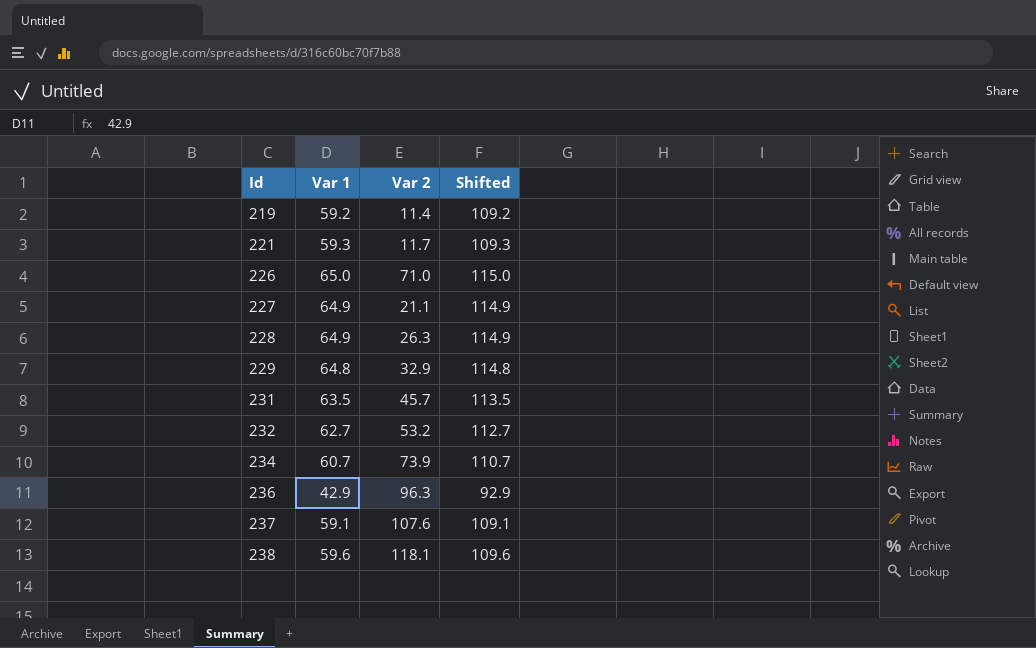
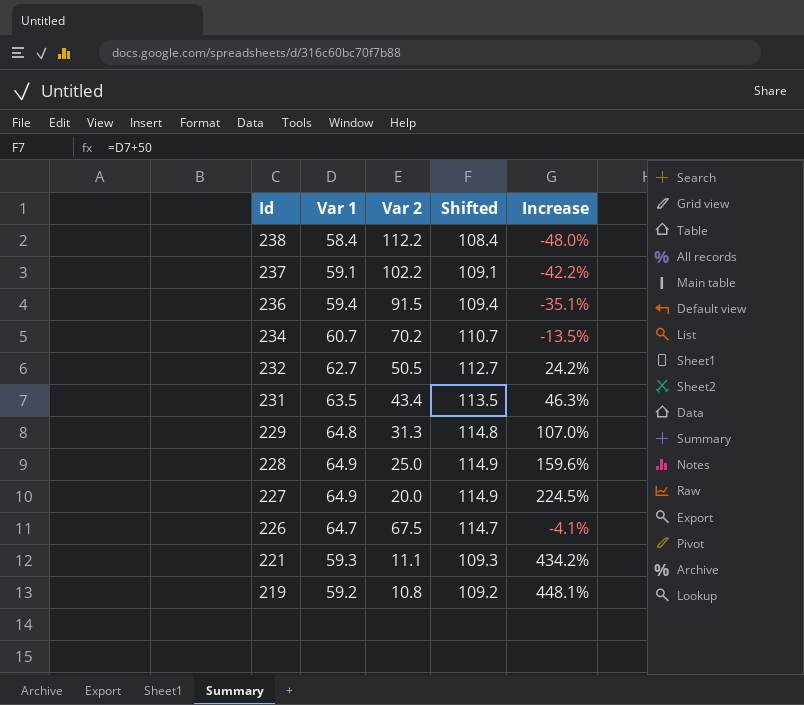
row order: Id ascending -> Id descending
column Increase | formula: none -> ([Var 1] - [Var 2]) / [Var 2]
238 | Var 1: 59.6 -> 58.4
238 | Var 2: 118.1 -> 112.2
238 | Shifted: 109.6 -> 108.4
237 | Var 2: 107.6 -> 102.2
236 | Var 1: 42.9 -> 59.4
236 | Var 2: 96.3 -> 91.5
236 | Shifted: 92.9 -> 109.4
234 | Var 2: 73.9 -> 70.2
232 | Var 2: 53.2 -> 50.5
231 | Var 2: 45.7 -> 43.4
229 | Var 2: 32.9 -> 31.3
228 | Var 2: 26.3 -> 25.0
227 | Var 2: 21.1 -> 20.0
226 | Var 1: 65.0 -> 64.7
226 | Var 2: 71.0 -> 67.5
226 | Shifted: 115.0 -> 114.7
221 | Var 2: 11.7 -> 11.1
219 | Var 2: 11.4 -> 10.8

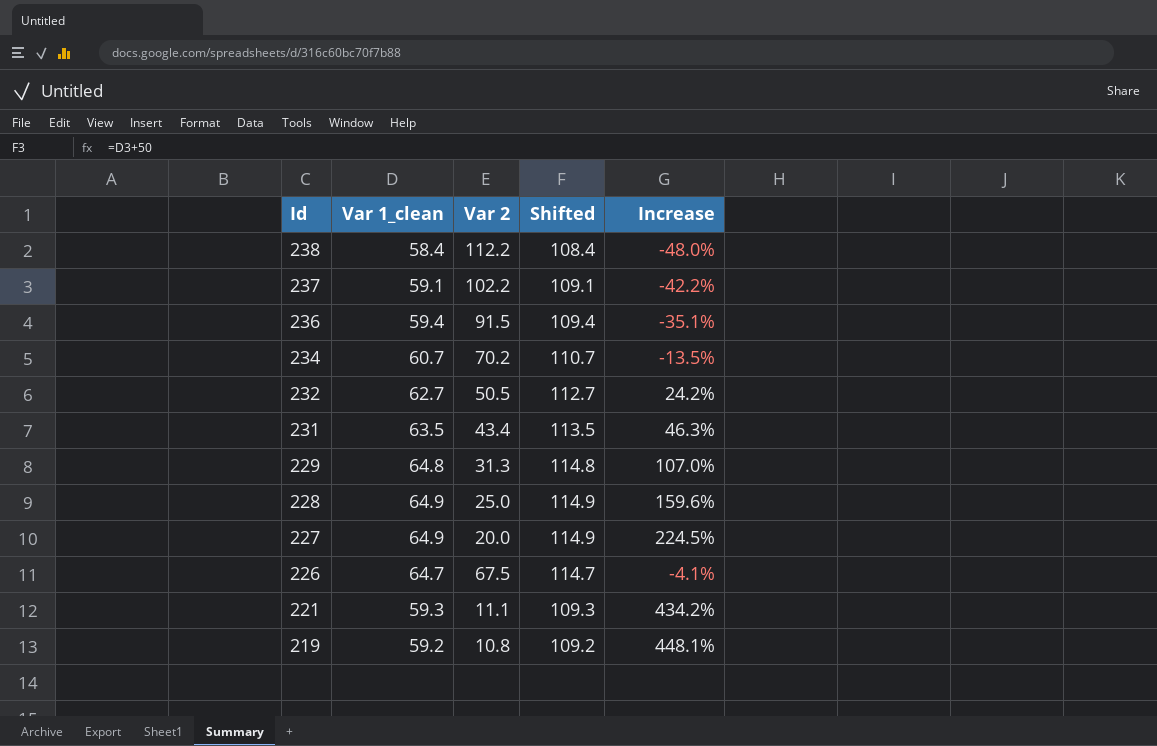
column name: Var 1 -> Var 1_clean

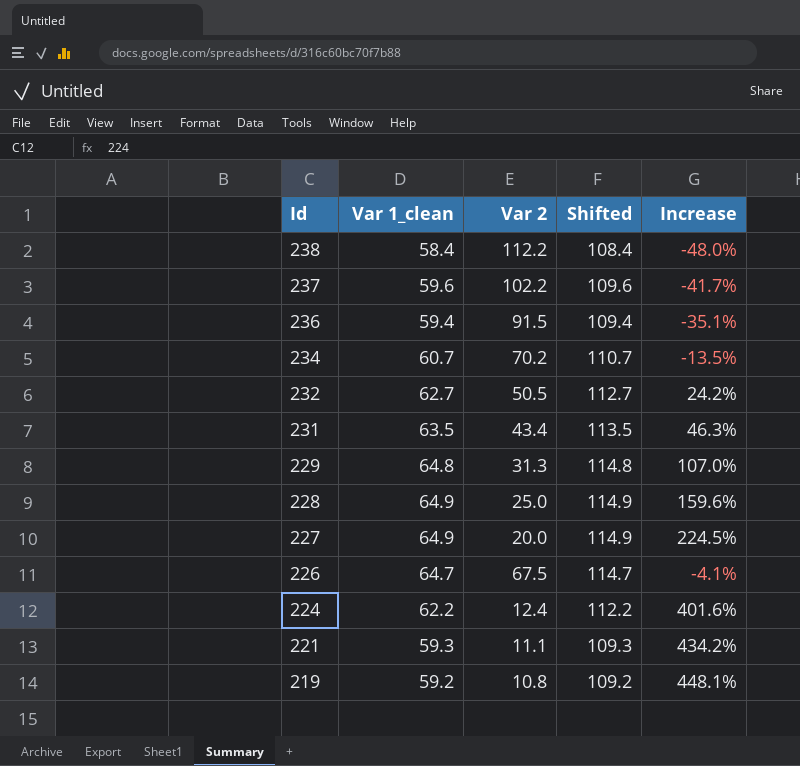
237 | Var 1_clean: 59.1 -> 59.6
237 | Shifted: 109.1 -> 109.6
237 | Increase: -42.2% -> -41.7%
row 224: none -> 62.2 | 12.4 | 112.2 | 401.6%

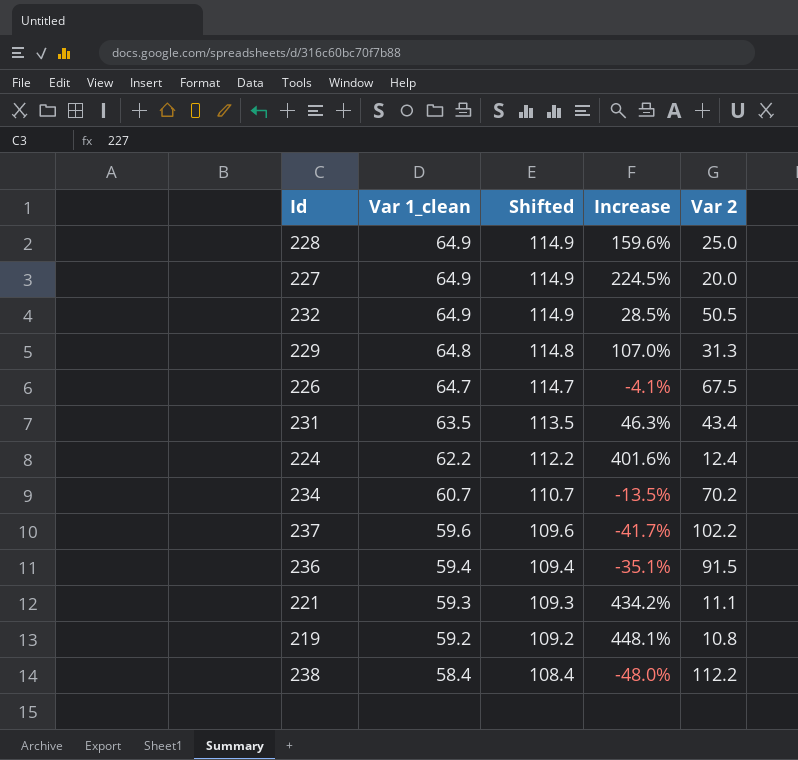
row order: Id descending -> Var 1_clean descending
column Var 2 | position: 3 -> 5
232 | Var 1_clean: 62.7 -> 64.9
232 | Shifted: 112.7 -> 114.9
232 | Increase: 24.2% -> 28.5%

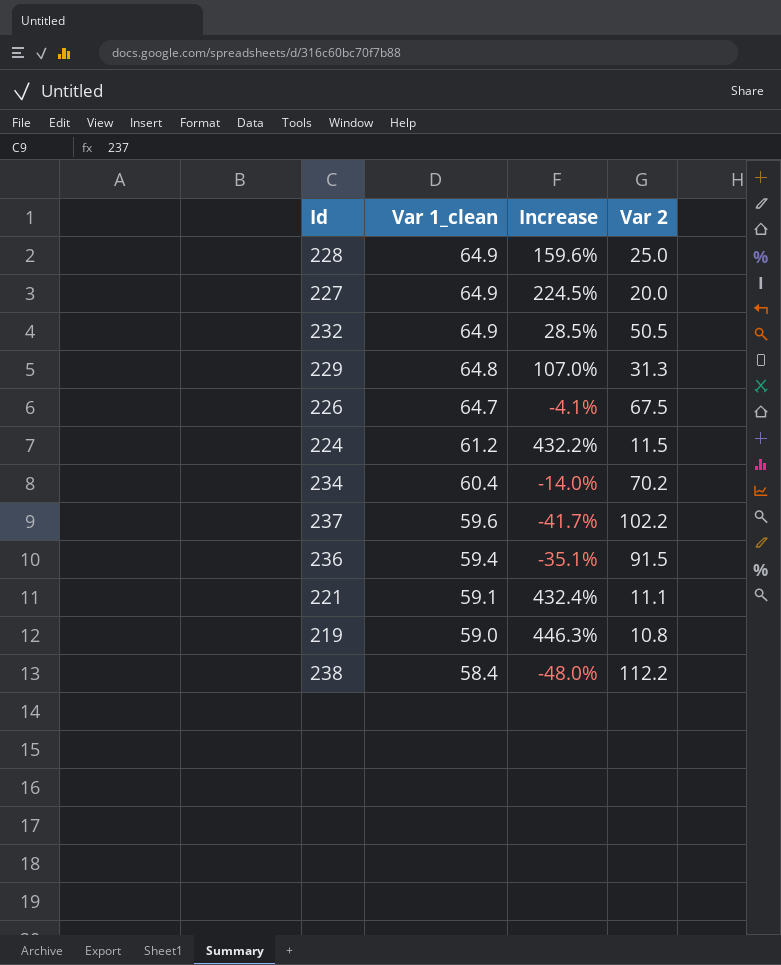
column Shifted | formula: [Var 1_clean] + 50 -> none
row 231: 63.5 | 113.5 | 46.3% | 43.4 -> none
224 | Var 1_clean: 62.2 -> 61.2
224 | Increase: 401.6% -> 432.2%
224 | Var 2: 12.4 -> 11.5
234 | Var 1_clean: 60.7 -> 60.4
234 | Increase: -13.5% -> -14.0%
221 | Var 1_clean: 59.3 -> 59.1
221 | Increase: 434.2% -> 432.4%
219 | Var 1_clean: 59.2 -> 59.0
219 | Increase: 448.1% -> 446.3%

